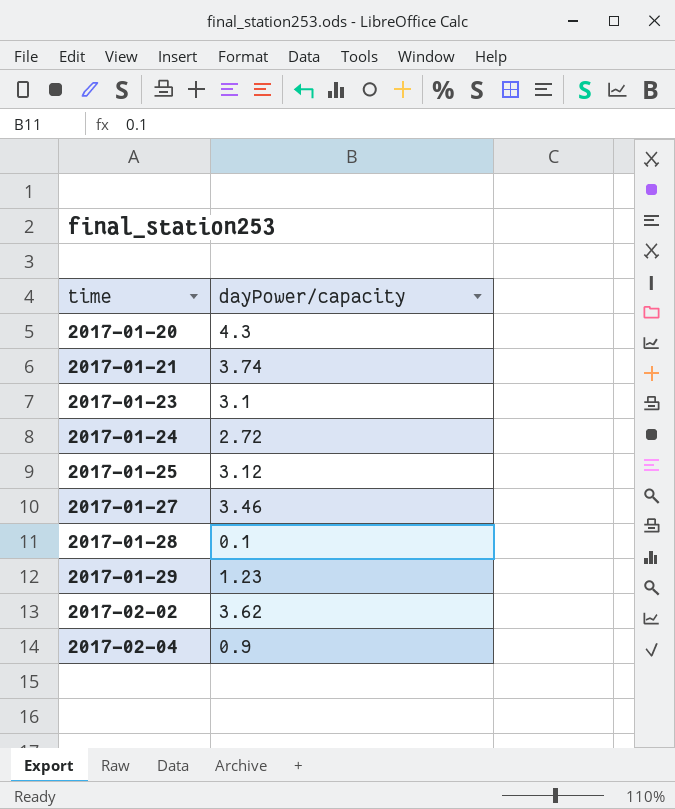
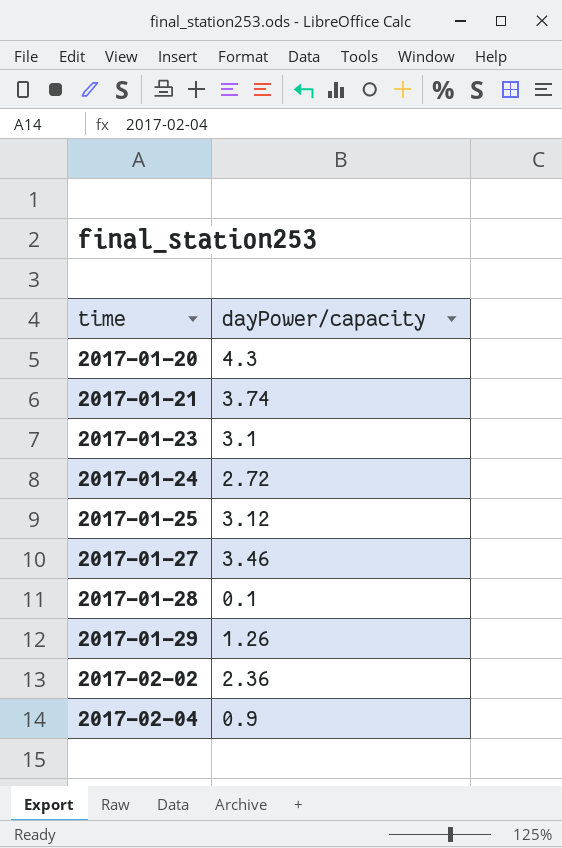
2017-01-29 | dayPower/capacity: 1.23 -> 1.26
2017-02-02 | dayPower/capacity: 3.62 -> 2.36

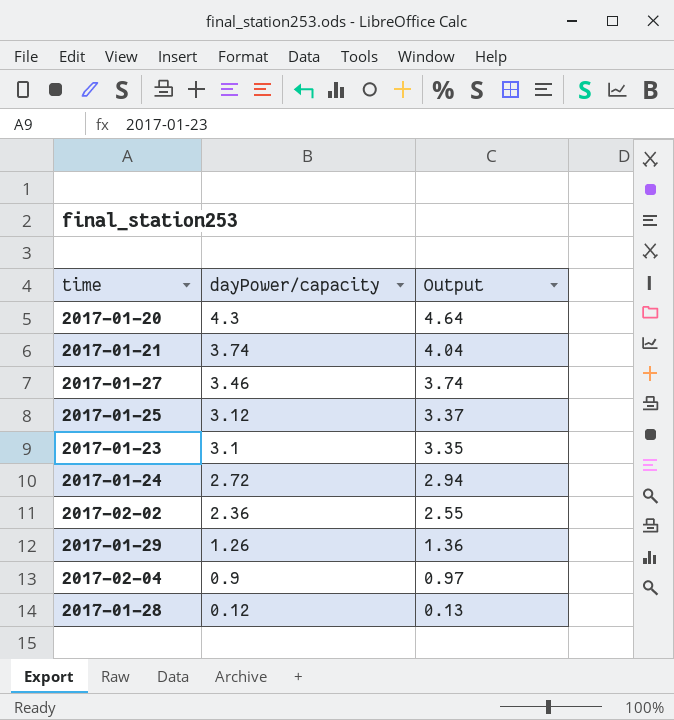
row order: time ascending -> dayPower/capacity descending
column Output | formula: none -> [dayPower/capacity] * 1.08
2017-01-28 | dayPower/capacity: 0.1 -> 0.12

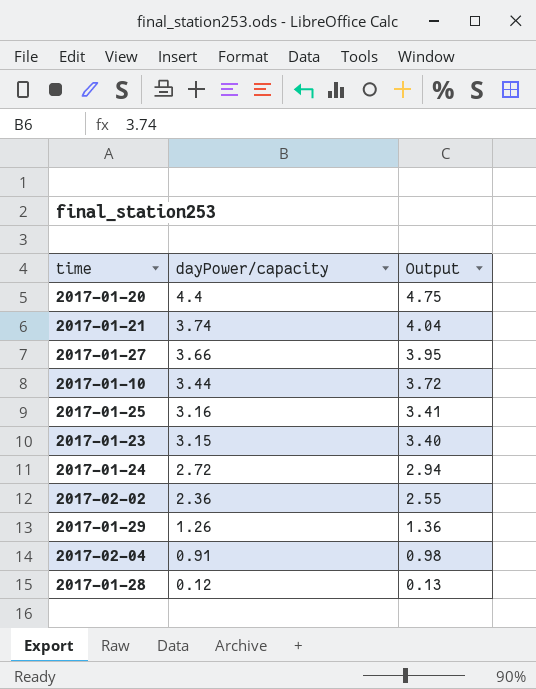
2017-01-20 | dayPower/capacity: 4.3 -> 4.4
2017-01-20 | Output: 4.64 -> 4.75
2017-01-27 | dayPower/capacity: 3.46 -> 3.66
2017-01-27 | Output: 3.74 -> 3.95
row 2017-01-10: none -> 3.44 | 3.72
2017-01-25 | dayPower/capacity: 3.12 -> 3.16
2017-01-25 | Output: 3.37 -> 3.41
2017-01-23 | dayPower/capacity: 3.1 -> 3.15
2017-01-23 | Output: 3.35 -> 3.40
2017-02-04 | dayPower/capacity: 0.9 -> 0.91
2017-02-04 | Output: 0.97 -> 0.98

